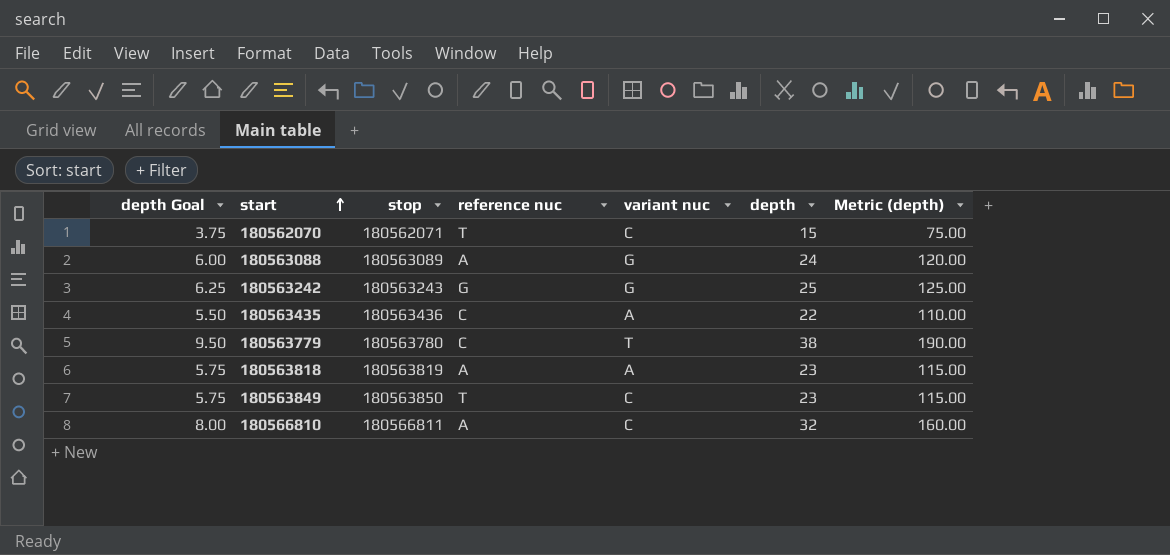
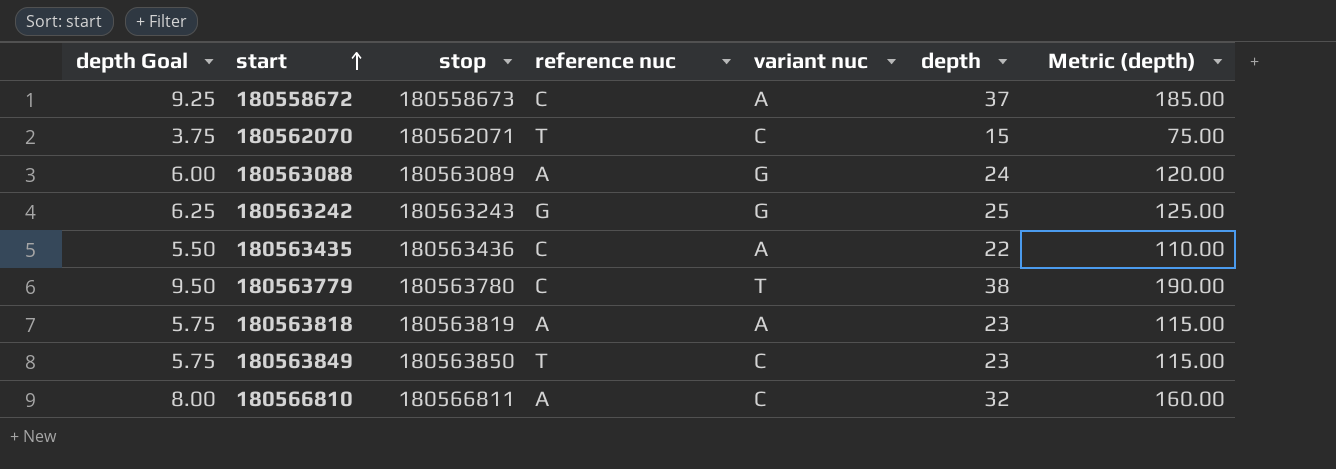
row 180558672: none -> 9.25 | 180558673 | C | A | 37 | 185.00

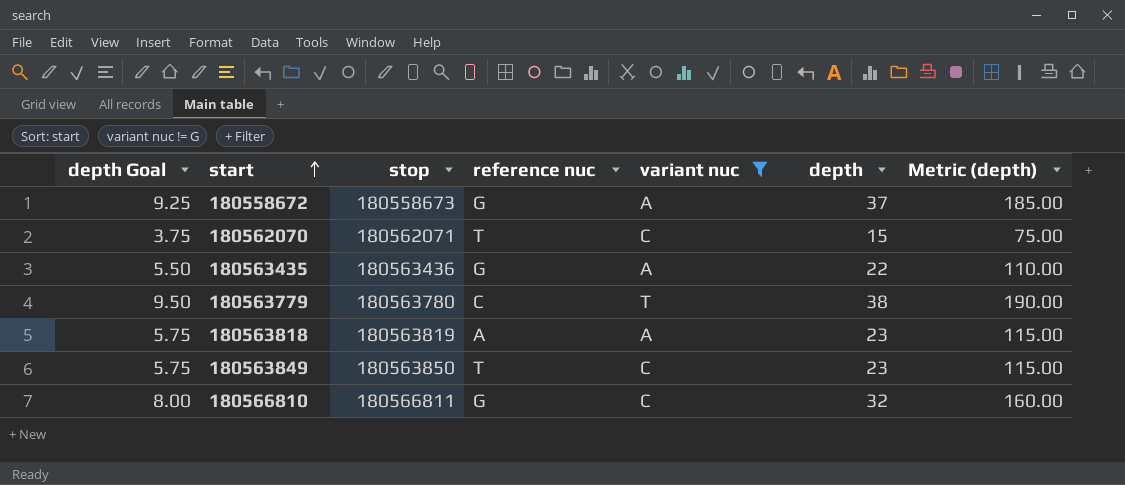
filter: none -> variant nuc != G
180558672 | reference nuc: C -> G
180563435 | reference nuc: C -> G
180566810 | reference nuc: A -> G

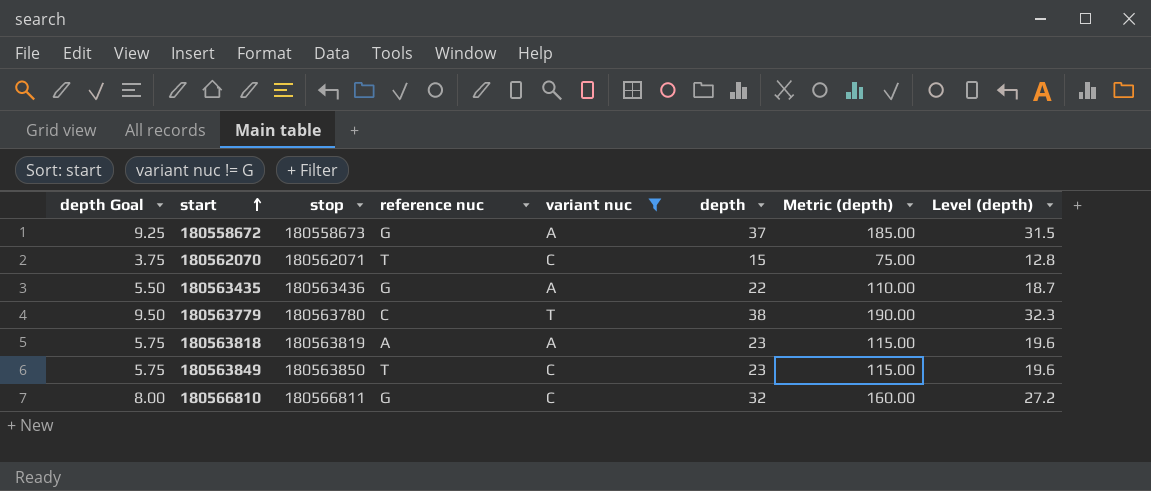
column Level (depth) | formula: none -> [depth] * 0.85

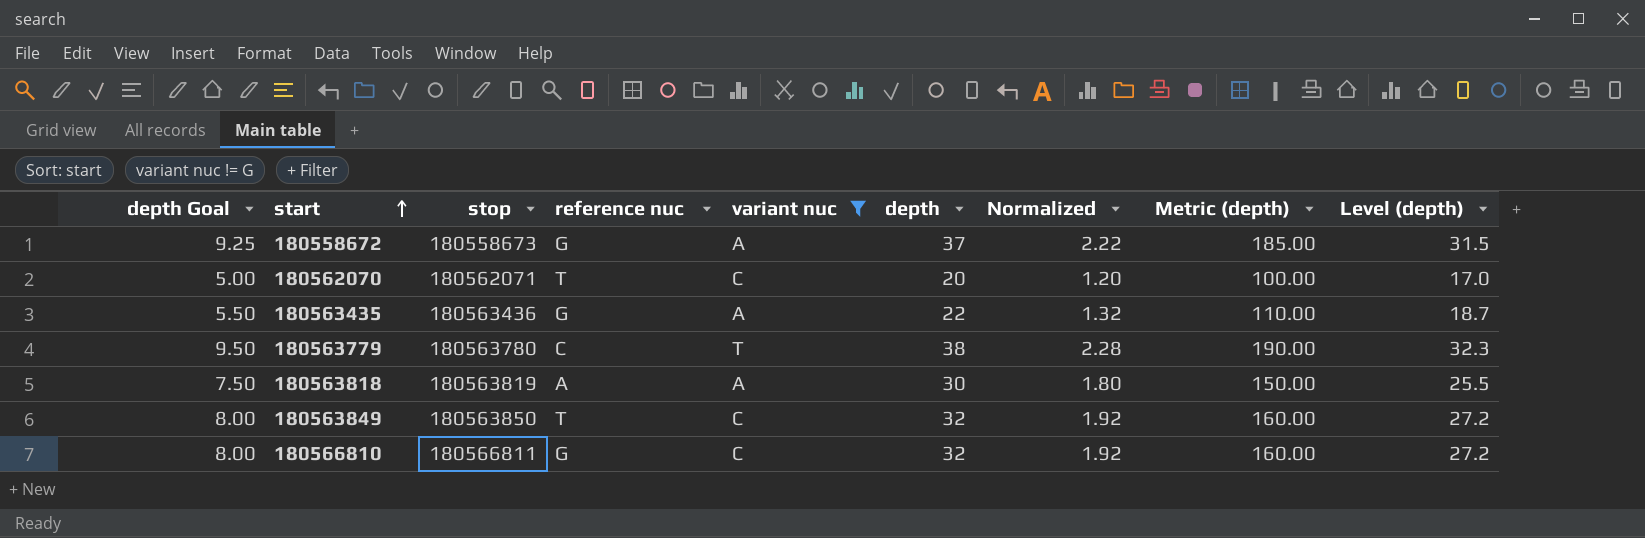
column Normalized | formula: none -> [depth] * 0.06
180562070 | depth Goal: 3.75 -> 5.00
180562070 | depth: 15 -> 20
180562070 | Metric (depth): 75.00 -> 100.00
180562070 | Level (depth): 12.8 -> 17.0
180563818 | depth Goal: 5.75 -> 7.50
180563818 | depth: 23 -> 30
180563818 | Metric (depth): 115.00 -> 150.00
180563818 | Level (depth): 19.6 -> 25.5
180563849 | depth Goal: 5.75 -> 8.00
180563849 | depth: 23 -> 32
180563849 | Metric (depth): 115.00 -> 160.00
180563849 | Level (depth): 19.6 -> 27.2

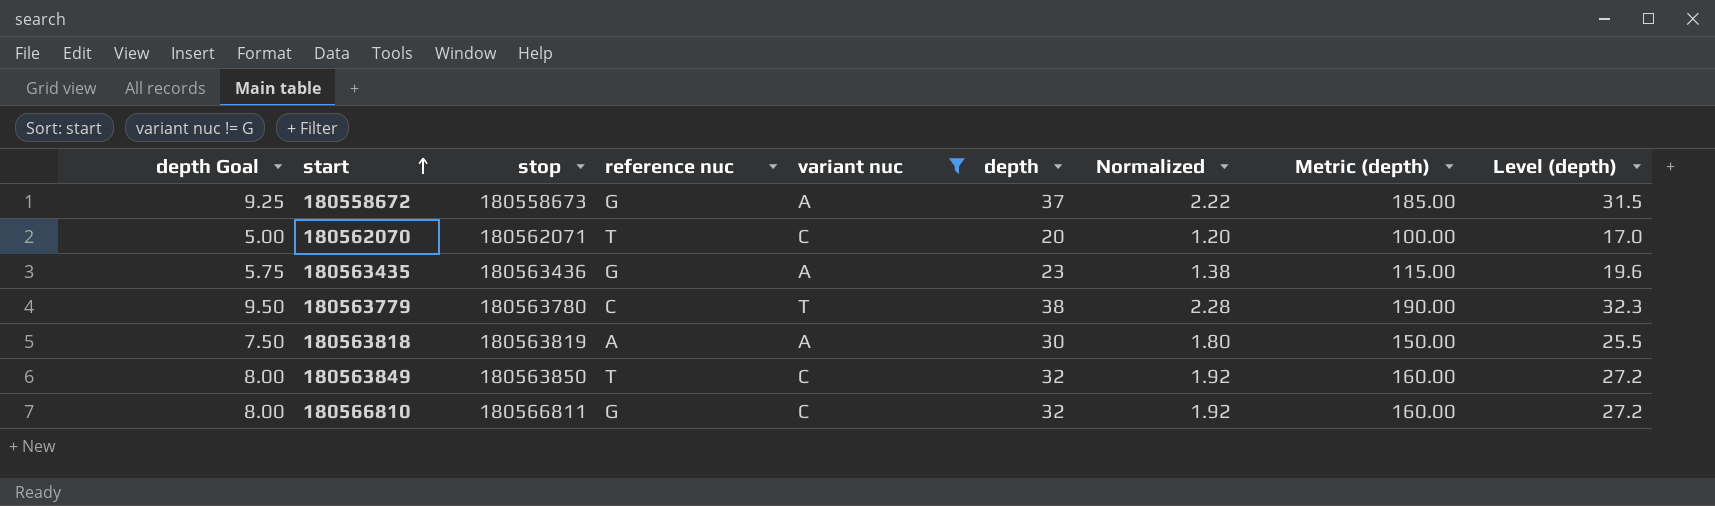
180563435 | depth Goal: 5.50 -> 5.75
180563435 | depth: 22 -> 23
180563435 | Normalized: 1.32 -> 1.38
180563435 | Metric (depth): 110.00 -> 115.00
180563435 | Level (depth): 18.7 -> 19.6

